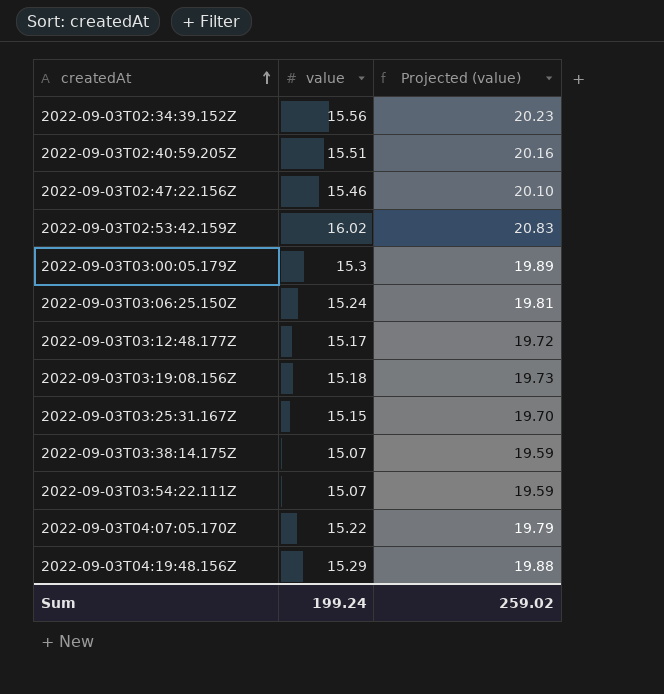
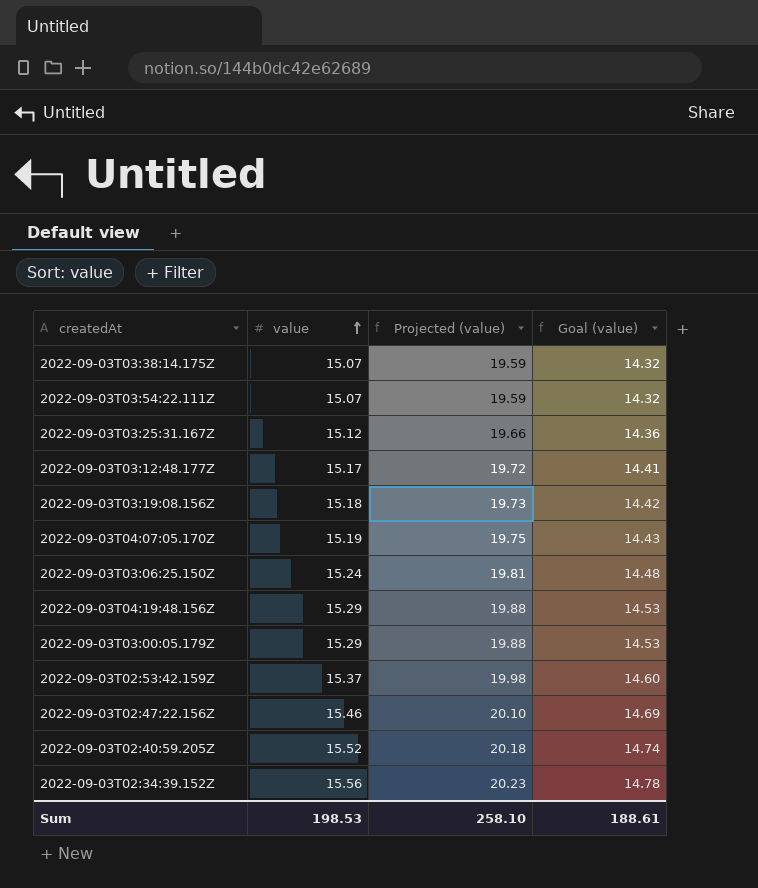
row order: createdAt ascending -> value ascending
column Goal (value) | formula: none -> [value] * 0.95
2022-09-03T03:25:31.167Z | value: 15.15 -> 15.12
2022-09-03T03:25:31.167Z | Projected (value): 19.70 -> 19.66
2022-09-03T04:07:05.170Z | value: 15.22 -> 15.19
2022-09-03T04:07:05.170Z | Projected (value): 19.79 -> 19.75
2022-09-03T03:00:05.179Z | value: 15.3 -> 15.29
2022-09-03T03:00:05.179Z | Projected (value): 19.89 -> 19.88
2022-09-03T02:53:42.159Z | value: 16.02 -> 15.37
2022-09-03T02:53:42.159Z | Projected (value): 20.83 -> 19.98
2022-09-03T02:40:59.205Z | value: 15.51 -> 15.52
2022-09-03T02:40:59.205Z | Projected (value): 20.16 -> 20.18
Sum | value: 199.24 -> 198.53
Sum | Projected (value): 259.02 -> 258.10

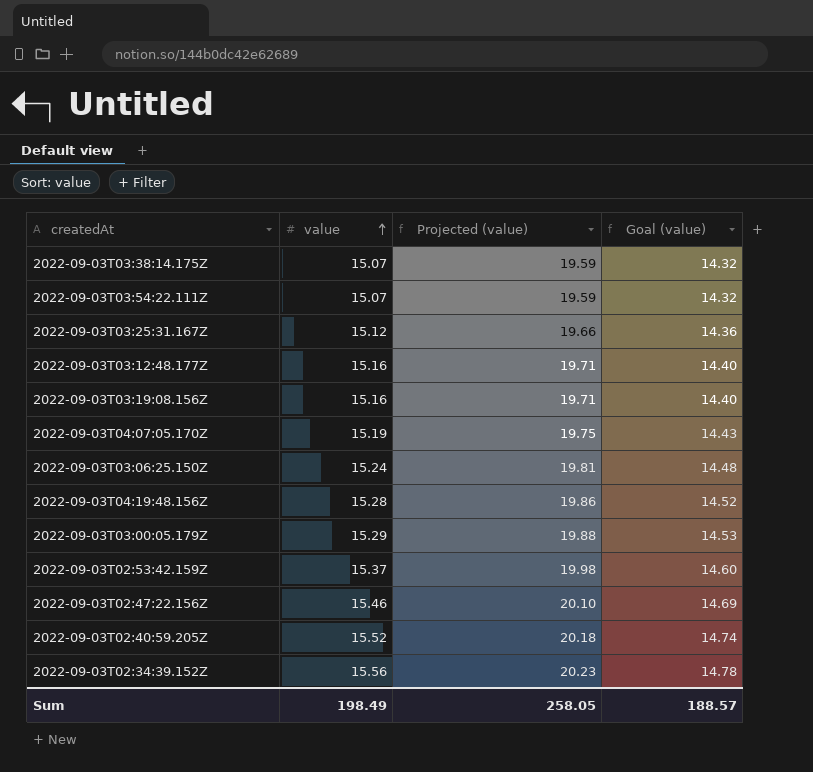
2022-09-03T03:12:48.177Z | value: 15.17 -> 15.16
2022-09-03T03:12:48.177Z | Projected (value): 19.72 -> 19.71
2022-09-03T03:12:48.177Z | Goal (value): 14.41 -> 14.40
2022-09-03T03:19:08.156Z | value: 15.18 -> 15.16
2022-09-03T03:19:08.156Z | Projected (value): 19.73 -> 19.71
2022-09-03T03:19:08.156Z | Goal (value): 14.42 -> 14.40
2022-09-03T04:19:48.156Z | value: 15.29 -> 15.28
2022-09-03T04:19:48.156Z | Projected (value): 19.88 -> 19.86
2022-09-03T04:19:48.156Z | Goal (value): 14.53 -> 14.52
Sum | value: 198.53 -> 198.49
Sum | Projected (value): 258.10 -> 258.05
Sum | Goal (value): 188.61 -> 188.57

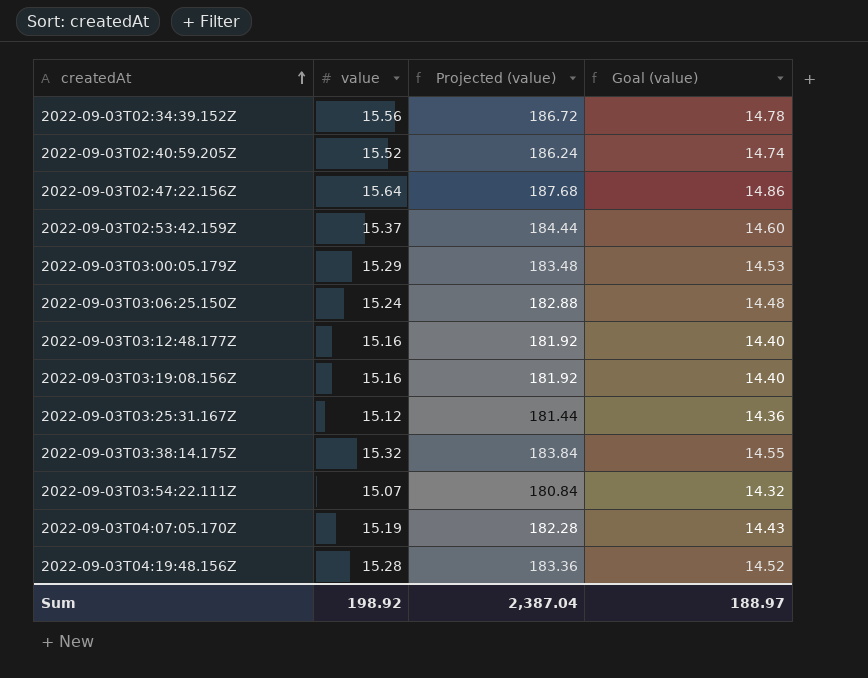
row order: value ascending -> createdAt ascending
column Projected (value) | formula: [value] * 1.3 -> [value] * 12
2022-09-03T02:47:22.156Z | value: 15.46 -> 15.64
2022-09-03T02:47:22.156Z | Goal (value): 14.69 -> 14.86
2022-09-03T03:38:14.175Z | value: 15.07 -> 15.32
2022-09-03T03:38:14.175Z | Goal (value): 14.32 -> 14.55
Sum | value: 198.49 -> 198.92
Sum | Projected (value): 258.05 -> 2,387.04
Sum | Goal (value): 188.57 -> 188.97

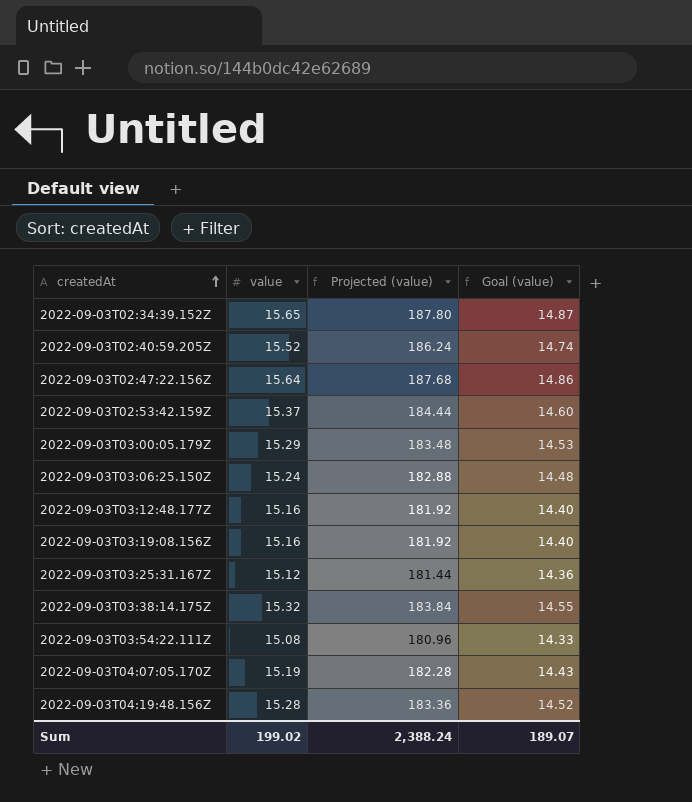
2022-09-03T02:34:39.152Z | value: 15.56 -> 15.65
2022-09-03T02:34:39.152Z | Projected (value): 186.72 -> 187.80
2022-09-03T02:34:39.152Z | Goal (value): 14.78 -> 14.87
2022-09-03T03:54:22.111Z | value: 15.07 -> 15.08
2022-09-03T03:54:22.111Z | Projected (value): 180.84 -> 180.96
2022-09-03T03:54:22.111Z | Goal (value): 14.32 -> 14.33
Sum | value: 198.92 -> 199.02
Sum | Projected (value): 2,387.04 -> 2,388.24
Sum | Goal (value): 188.97 -> 189.07

